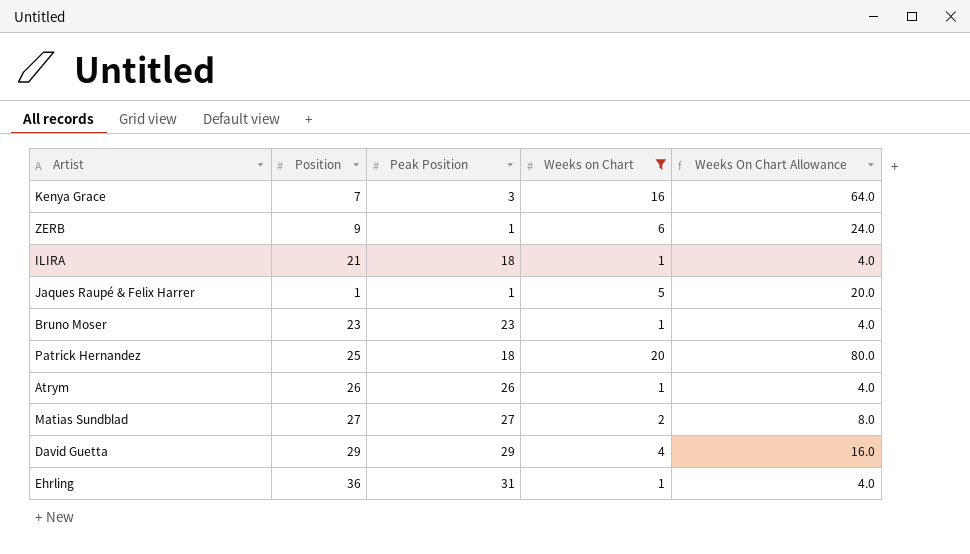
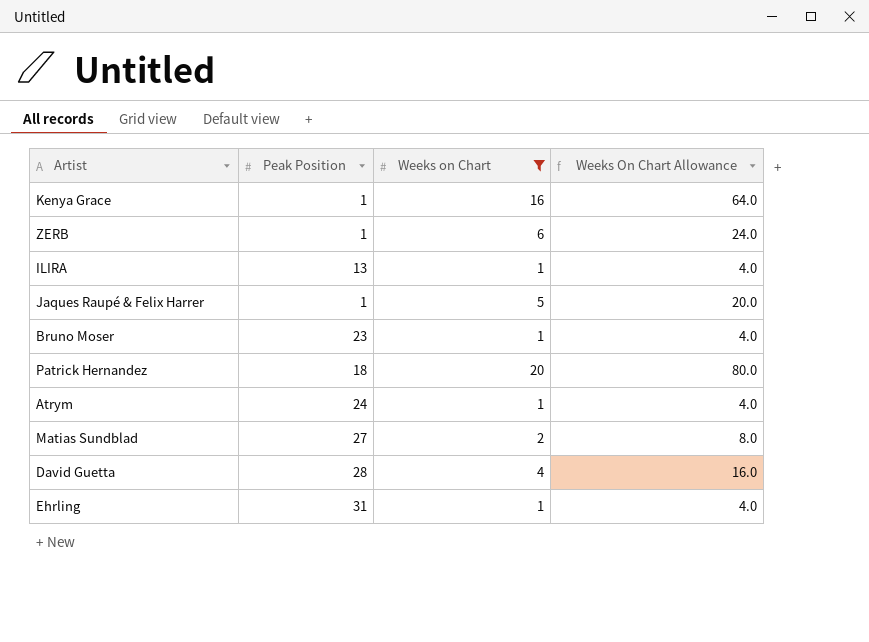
column Position | position: 2 -> none
Kenya Grace | Peak Position: 3 -> 1
ILIRA | Peak Position: 18 -> 13
Atrym | Peak Position: 26 -> 24
David Guetta | Peak Position: 29 -> 28

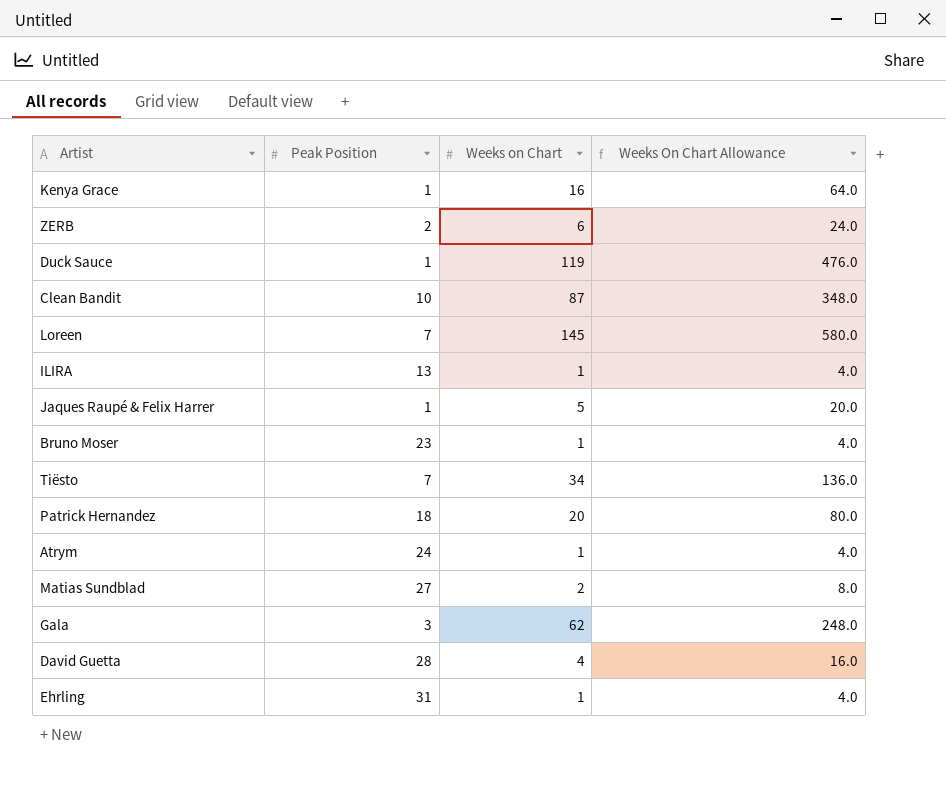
filter: Weeks on Chart <= 20 -> none
ZERB | Peak Position: 1 -> 2

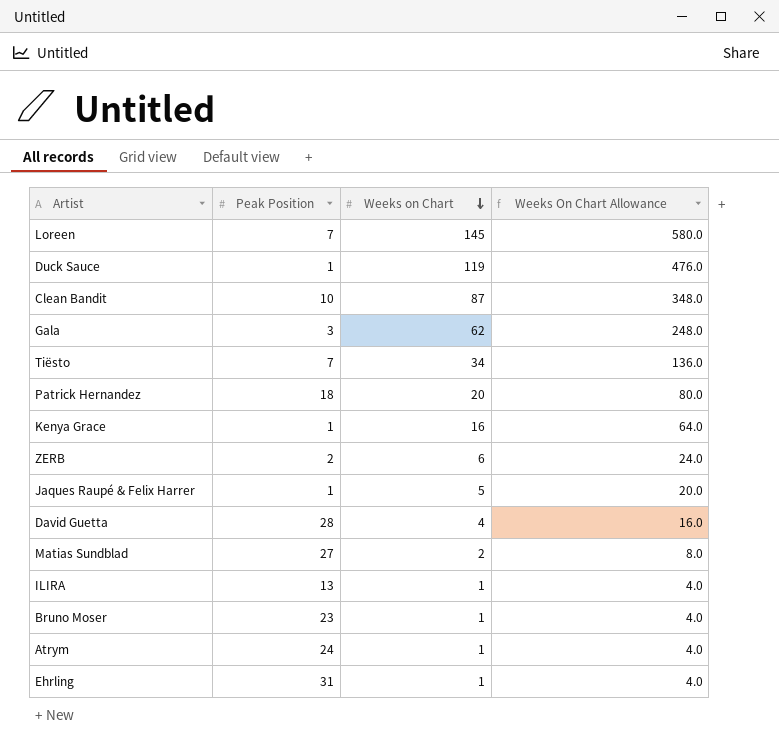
row order: none -> Weeks on Chart descending

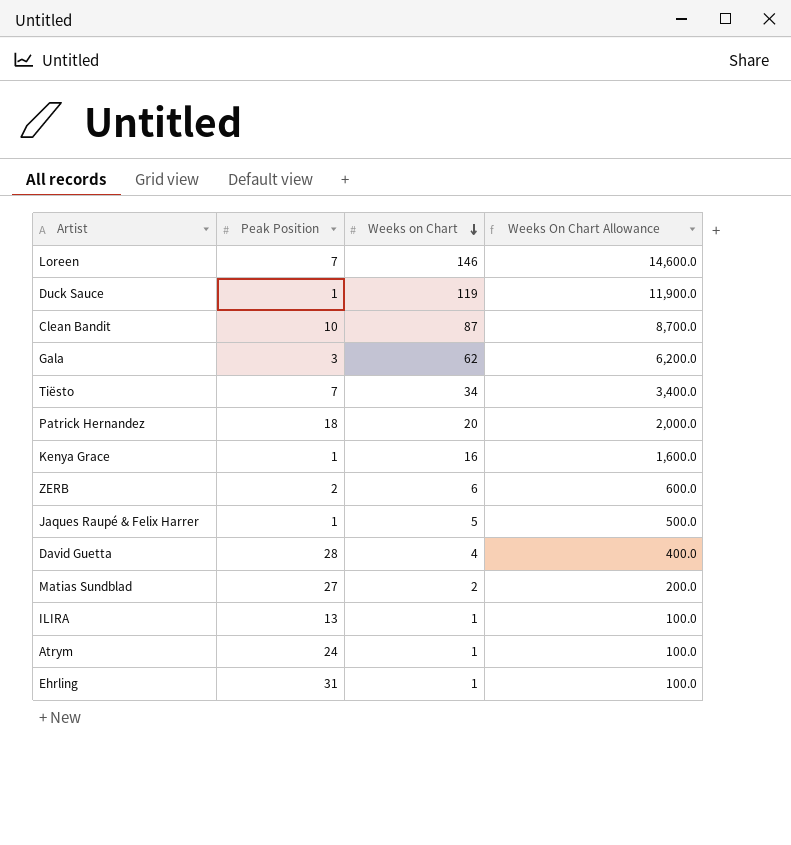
column Weeks On Chart Allowance | formula: [Weeks on Chart] * 4 -> [Weeks on Chart] * 100
row Bruno Moser: 23 | 1 | 4.0 -> none
Loreen | Weeks on Chart: 145 -> 146

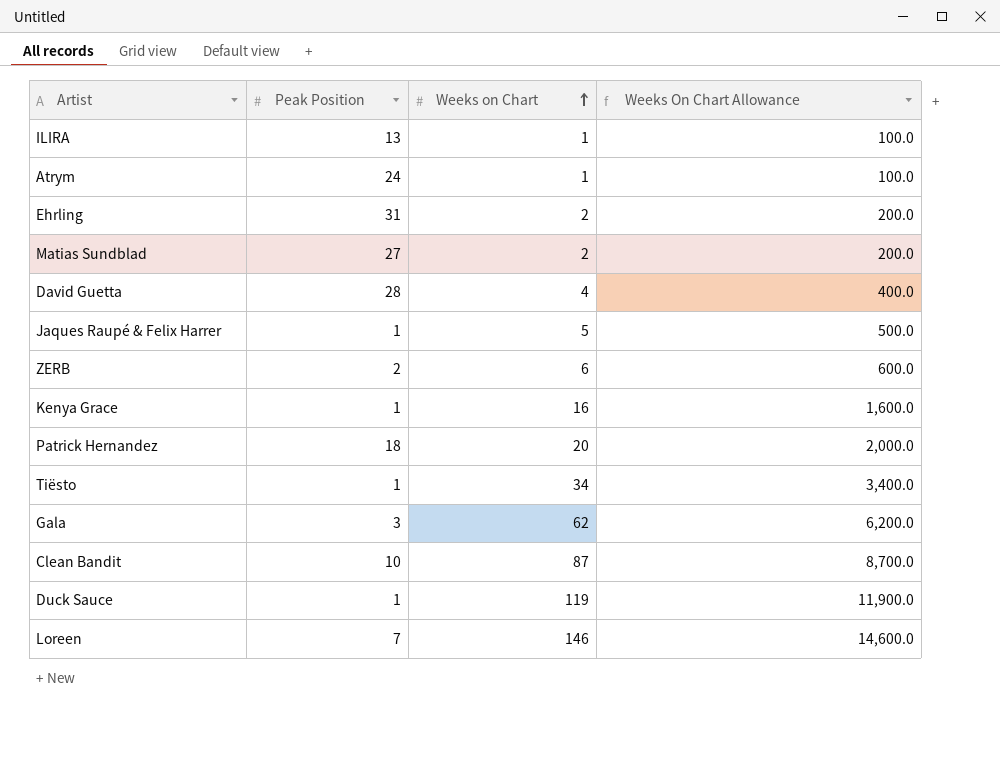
row order: Weeks on Chart descending -> Weeks on Chart ascending
Ehrling | Weeks on Chart: 1 -> 2
Ehrling | Weeks On Chart Allowance: 100.0 -> 200.0
Tiësto | Peak Position: 7 -> 1

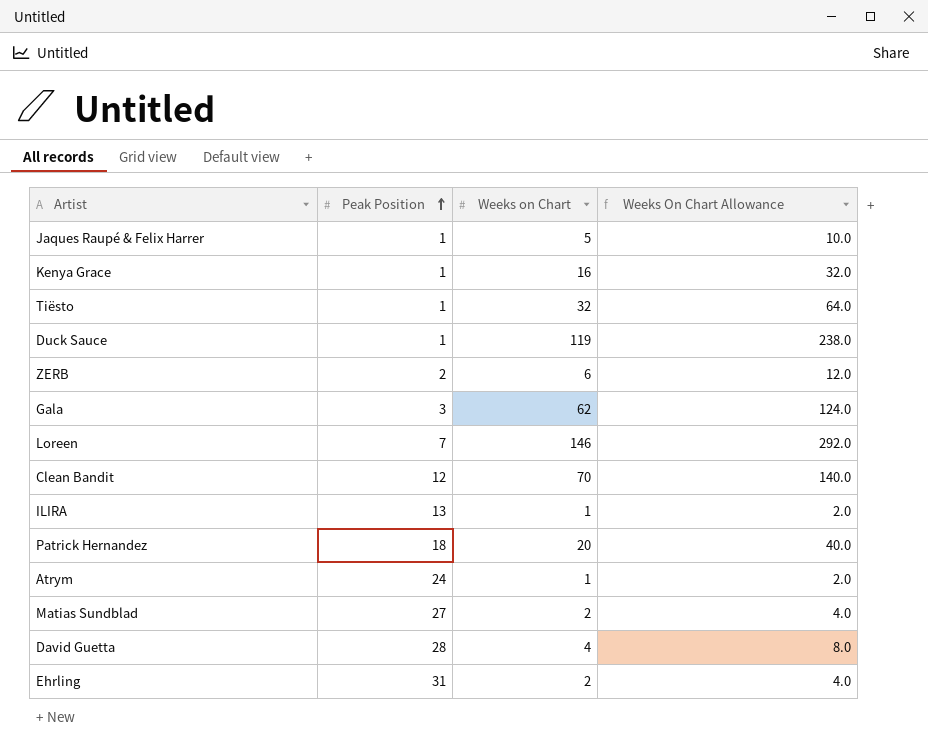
row order: Weeks on Chart ascending -> Peak Position ascending
column Weeks On Chart Allowance | formula: [Weeks on Chart] * 100 -> [Weeks on Chart] * 2
Tiësto | Weeks on Chart: 34 -> 32
Clean Bandit | Peak Position: 10 -> 12
Clean Bandit | Weeks on Chart: 87 -> 70

